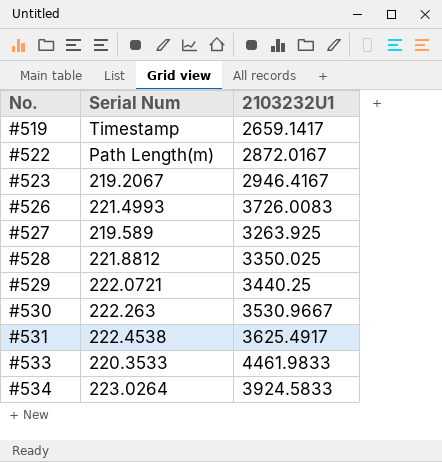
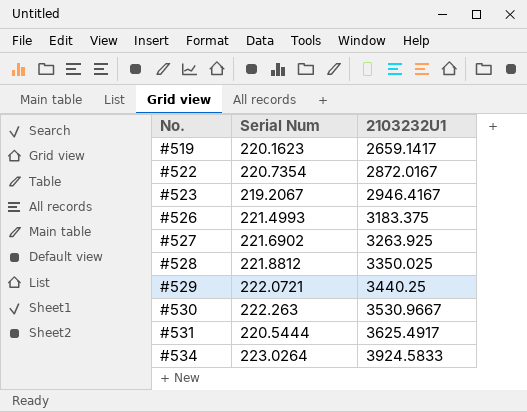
row #533: 220.3533 | 4461.9833 -> none
#519 | Serial Num: Timestamp -> 220.1623
#522 | Serial Num: Path Length(m) -> 220.7354
#526 | 2103232U1: 3726.0083 -> 3183.375
#527 | Serial Num: 219.589 -> 221.6902
#531 | Serial Num: 222.4538 -> 220.5444

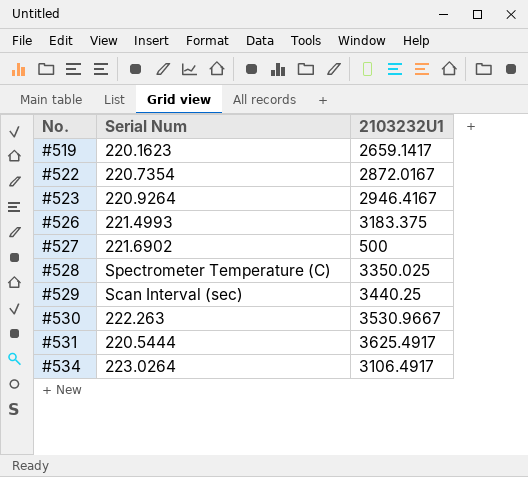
#523 | Serial Num: 219.2067 -> 220.9264
#527 | 2103232U1: 3263.925 -> 500
#528 | Serial Num: 221.8812 -> Spectrometer Temperature (C)
#529 | Serial Num: 222.0721 -> Scan Interval (sec)
#534 | 2103232U1: 3924.5833 -> 3106.4917

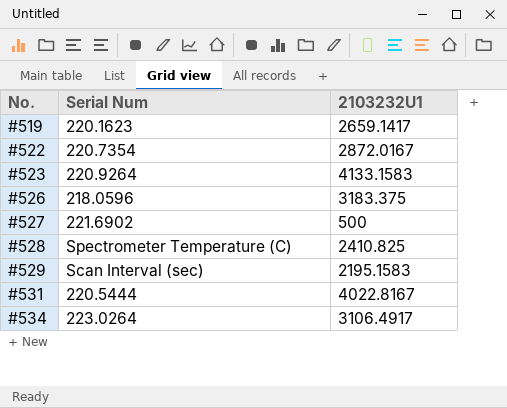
row #530: 222.263 | 3530.9667 -> none
#523 | 2103232U1: 2946.4167 -> 4133.1583
#526 | Serial Num: 221.4993 -> 218.0596
#528 | 2103232U1: 3350.025 -> 2410.825
#529 | 2103232U1: 3440.25 -> 2195.1583
#531 | 2103232U1: 3625.4917 -> 4022.8167

